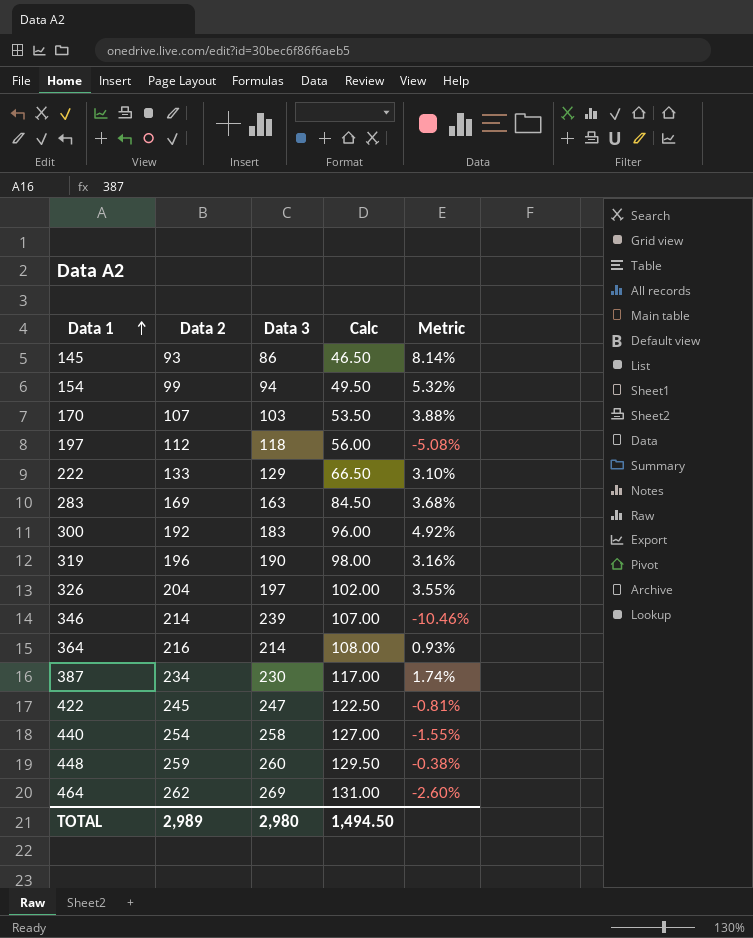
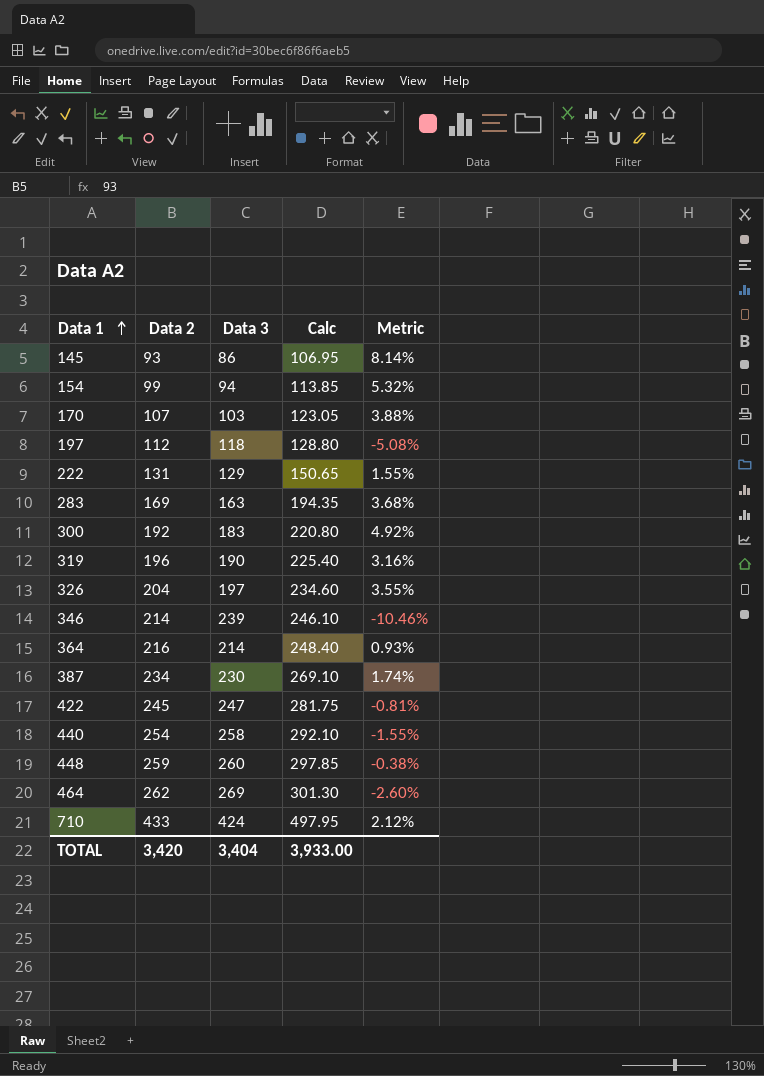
column Calc | formula: [Data 2] * 0.5 -> [Data 2] * 1.15
222 | Data 2: 133 -> 131
222 | Metric: 3.10% -> 1.55%
row 710: none -> 433 | 424 | 497.95 | 2.12%
TOTAL | Data 2: 2,989 -> 3,420
TOTAL | Data 3: 2,980 -> 3,404
TOTAL | Calc: 1,494.50 -> 3,933.00

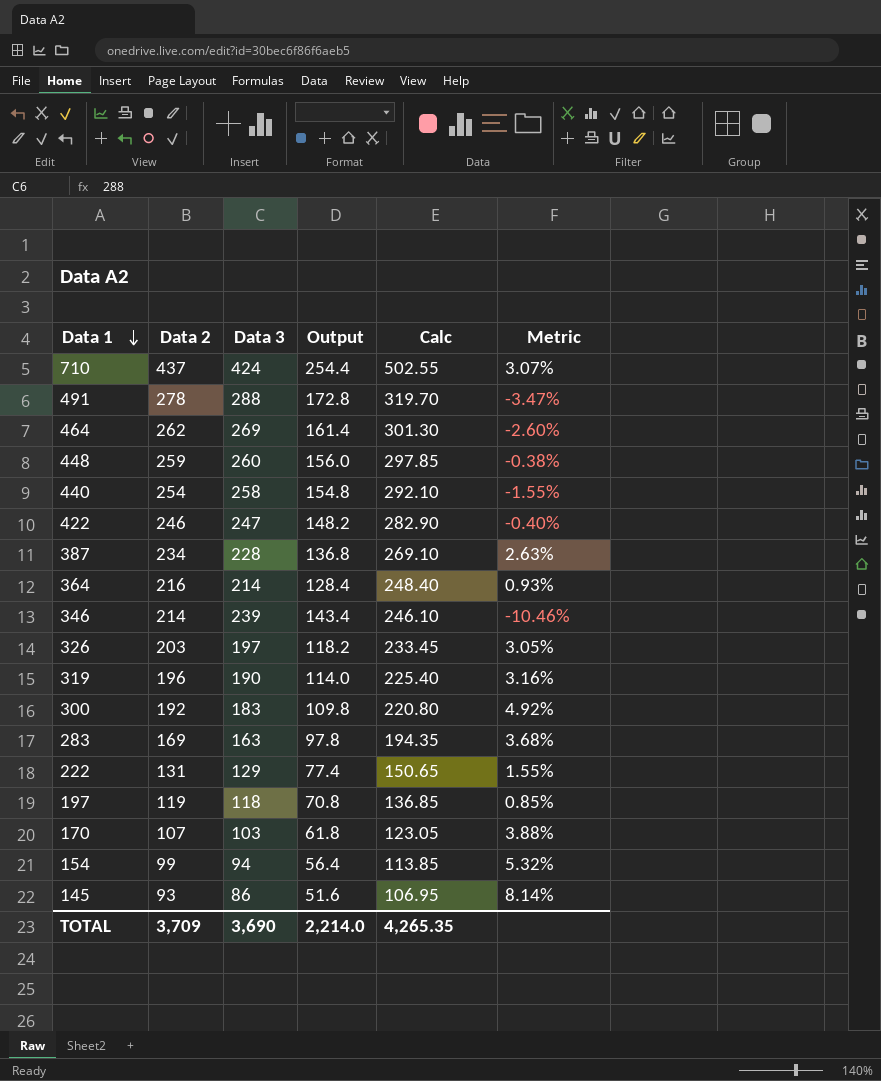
row order: Data 1 ascending -> Data 1 descending
column Output | formula: none -> [Data 3] * 0.6
710 | Data 2: 433 -> 437
710 | Calc: 497.95 -> 502.55
710 | Metric: 2.12% -> 3.07%
row 491: none -> 278 | 288 | 172.8 | 319.70 | -3.47%
422 | Data 2: 245 -> 246
422 | Calc: 281.75 -> 282.90
422 | Metric: -0.81% -> -0.40%
387 | Data 3: 230 -> 228
387 | Metric: 1.74% -> 2.63%
326 | Data 2: 204 -> 203
326 | Calc: 234.60 -> 233.45
326 | Metric: 3.55% -> 3.05%
197 | Data 2: 112 -> 119
197 | Calc: 128.80 -> 136.85
197 | Metric: -5.08% -> 0.85%
TOTAL | Data 2: 3,420 -> 3,709
TOTAL | Data 3: 3,404 -> 3,690
TOTAL | Calc: 3,933.00 -> 4,265.35

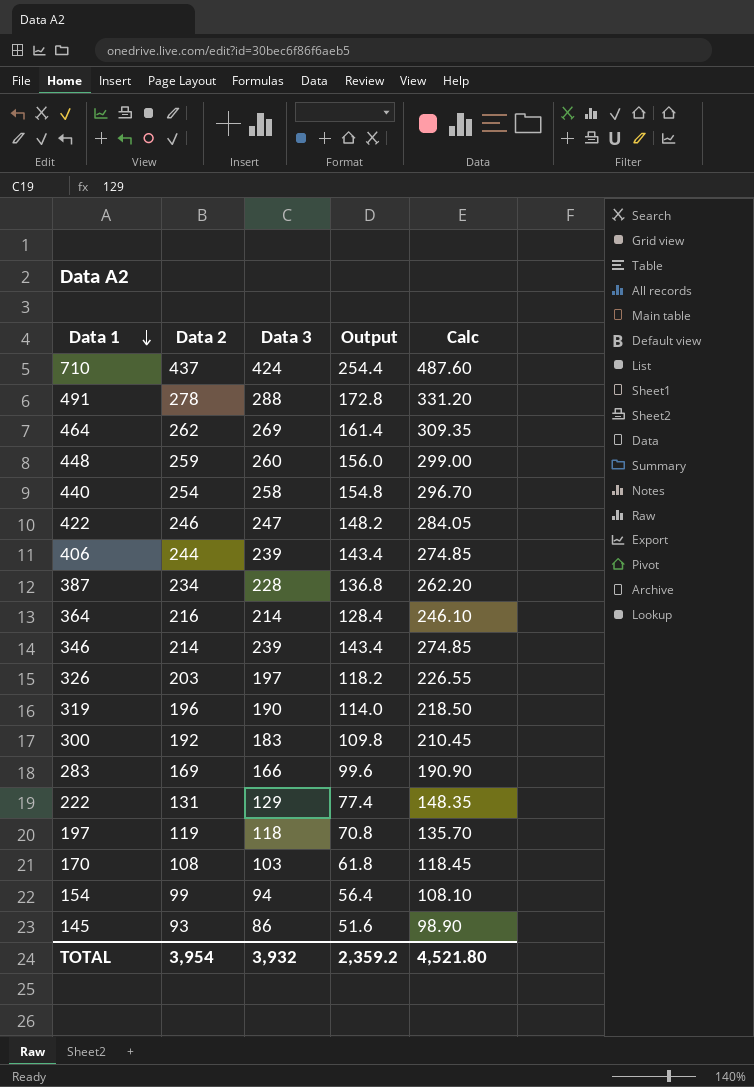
column Metric | formula: ([Data 2] - [Data 3]) / [Data 3] -> none
column Calc | formula: [Data 2] * 1.15 -> [Data 3] * 1.15
row 406: none -> 244 | 239 | 143.4 | 274.85
283 | Data 3: 163 -> 166
283 | Output: 97.8 -> 99.6
170 | Data 2: 107 -> 108
TOTAL | Data 2: 3,709 -> 3,954
TOTAL | Data 3: 3,690 -> 3,932
TOTAL | Output: 2,214.0 -> 2,359.2
TOTAL | Calc: 4,265.35 -> 4,521.80

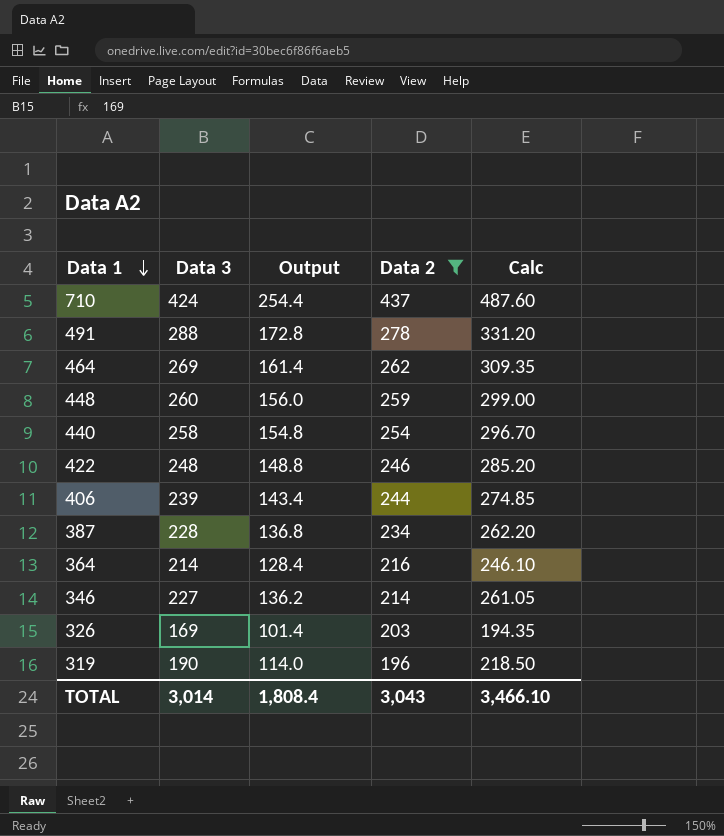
filter: none -> Data 2 >= 196
column Data 2 | position: 2 -> 4
422 | Data 3: 247 -> 248
422 | Output: 148.2 -> 148.8
422 | Calc: 284.05 -> 285.20
346 | Data 3: 239 -> 227
346 | Output: 143.4 -> 136.2
346 | Calc: 274.85 -> 261.05
326 | Data 3: 197 -> 169
326 | Output: 118.2 -> 101.4
326 | Calc: 226.55 -> 194.35
TOTAL | Data 3: 3,932 -> 3,014
TOTAL | Output: 2,359.2 -> 1,808.4
TOTAL | Data 2: 3,954 -> 3,043
TOTAL | Calc: 4,521.80 -> 3,466.10

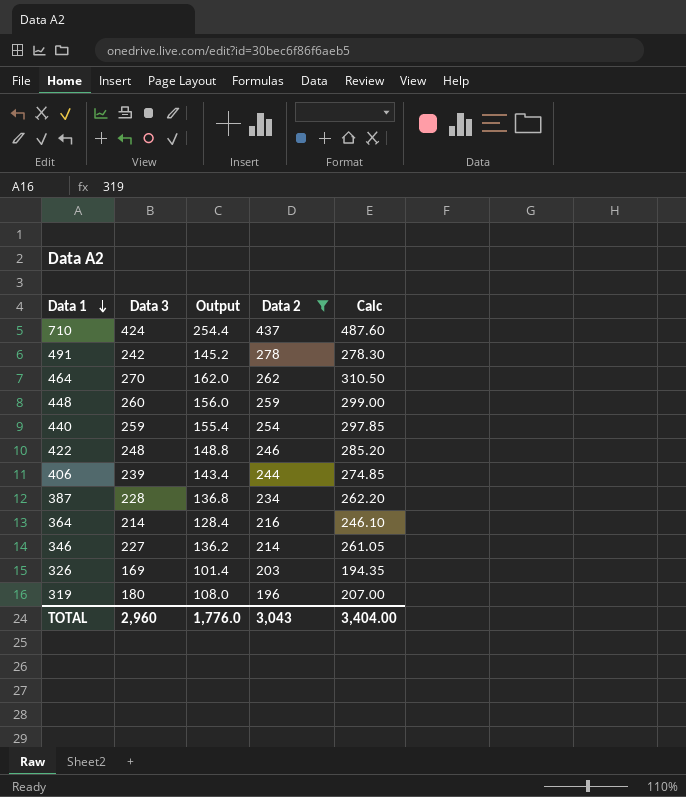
491 | Data 3: 288 -> 242
491 | Output: 172.8 -> 145.2
491 | Calc: 331.20 -> 278.30
464 | Data 3: 269 -> 270
464 | Output: 161.4 -> 162.0
464 | Calc: 309.35 -> 310.50
440 | Data 3: 258 -> 259
440 | Output: 154.8 -> 155.4
440 | Calc: 296.70 -> 297.85
319 | Data 3: 190 -> 180
319 | Output: 114.0 -> 108.0
319 | Calc: 218.50 -> 207.00
TOTAL | Data 3: 3,014 -> 2,960
TOTAL | Output: 1,808.4 -> 1,776.0
TOTAL | Calc: 3,466.10 -> 3,404.00

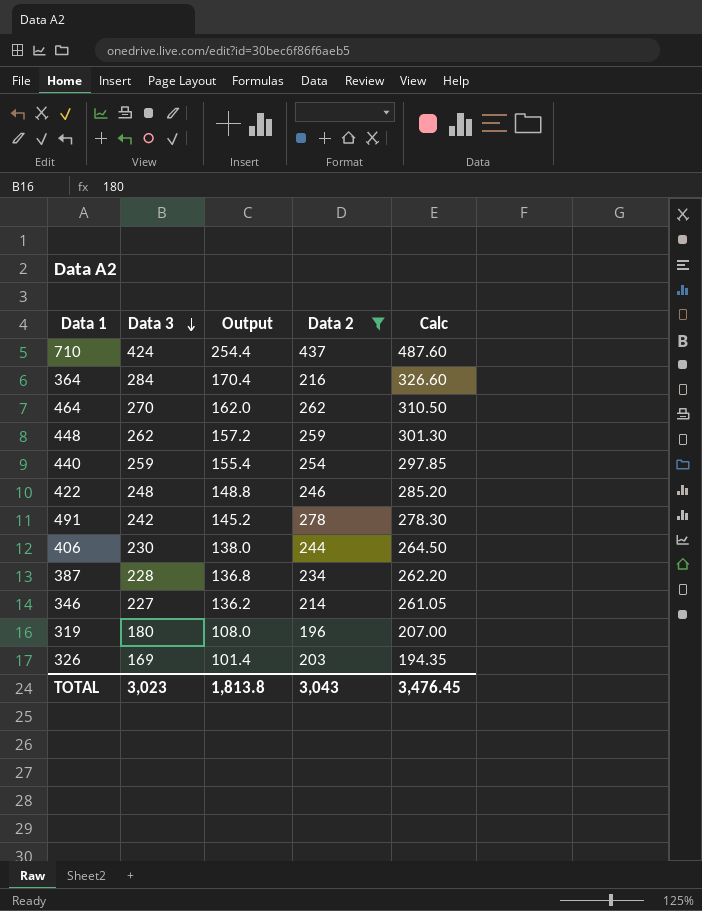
row order: Data 1 descending -> Data 3 descending
364 | Data 3: 214 -> 284
364 | Output: 128.4 -> 170.4
364 | Calc: 246.10 -> 326.60
448 | Data 3: 260 -> 262
448 | Output: 156.0 -> 157.2
448 | Calc: 299.00 -> 301.30
406 | Data 3: 239 -> 230
406 | Output: 143.4 -> 138.0
406 | Calc: 274.85 -> 264.50
TOTAL | Data 3: 2,960 -> 3,023
TOTAL | Output: 1,776.0 -> 1,813.8
TOTAL | Calc: 3,404.00 -> 3,476.45

